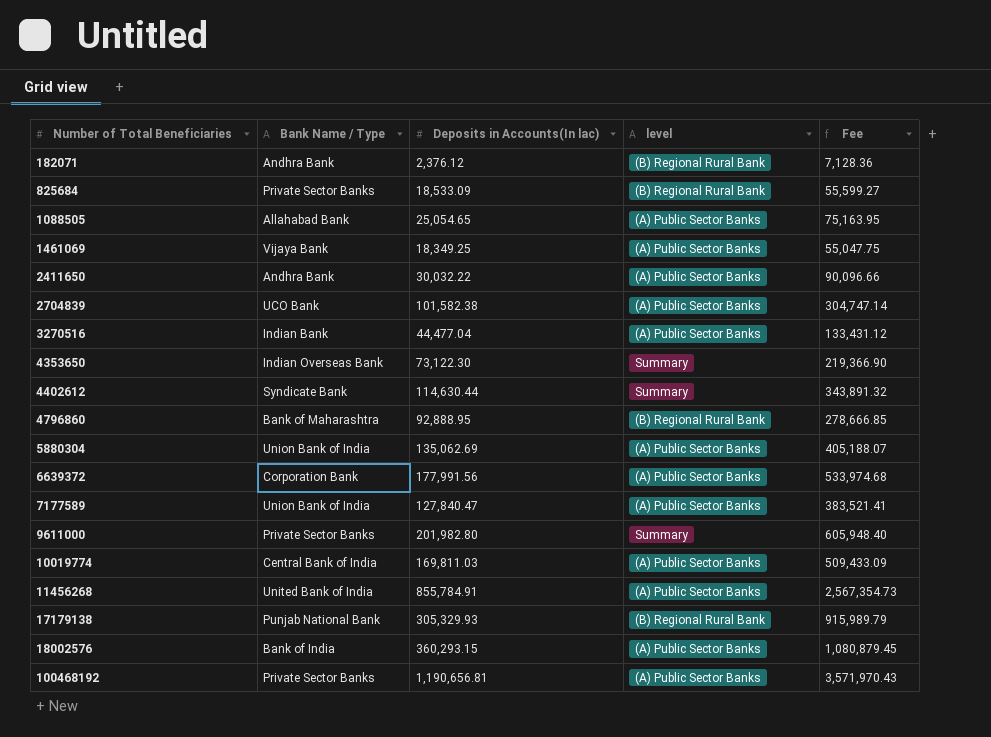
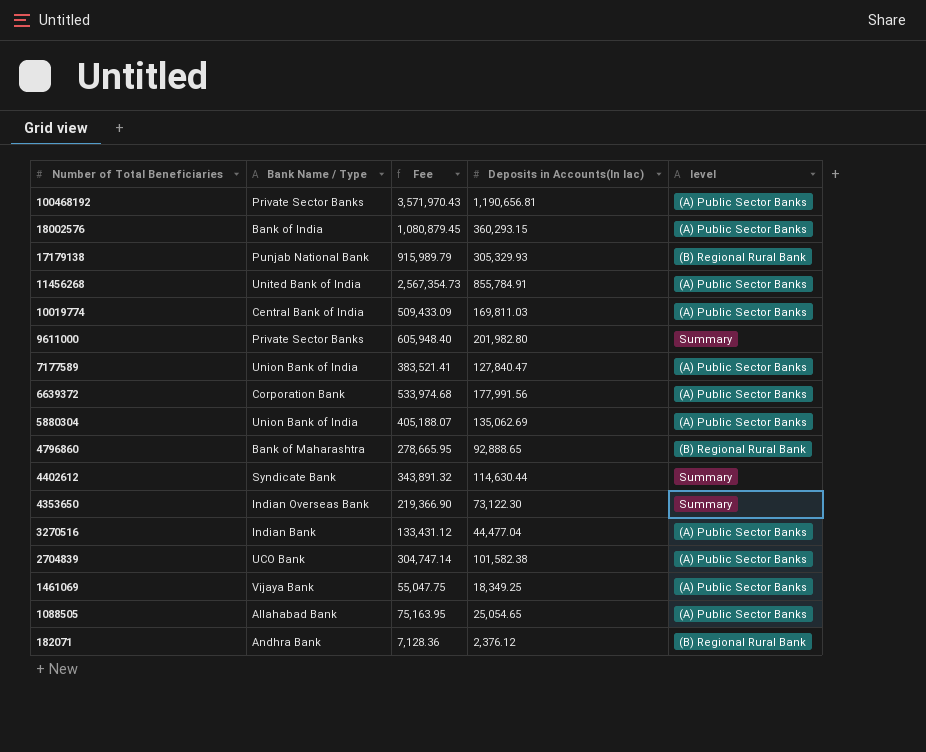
row order: Number of Total Beneficiaries ascending -> Number of Total Beneficiaries descending
column Fee | position: 5 -> 3
row 825684: Private Sector Banks | 18,533.09 | (B) Regional Rural Bank | 55,599.27 -> none
row 2411650: Andhra Bank | 30,032.22 | (A) Public Sector Banks | 90,096.66 -> none
4796860 | Fee: 278,666.85 -> 278,665.95
4796860 | Deposits in Accounts(In lac): 92,888.95 -> 92,888.65

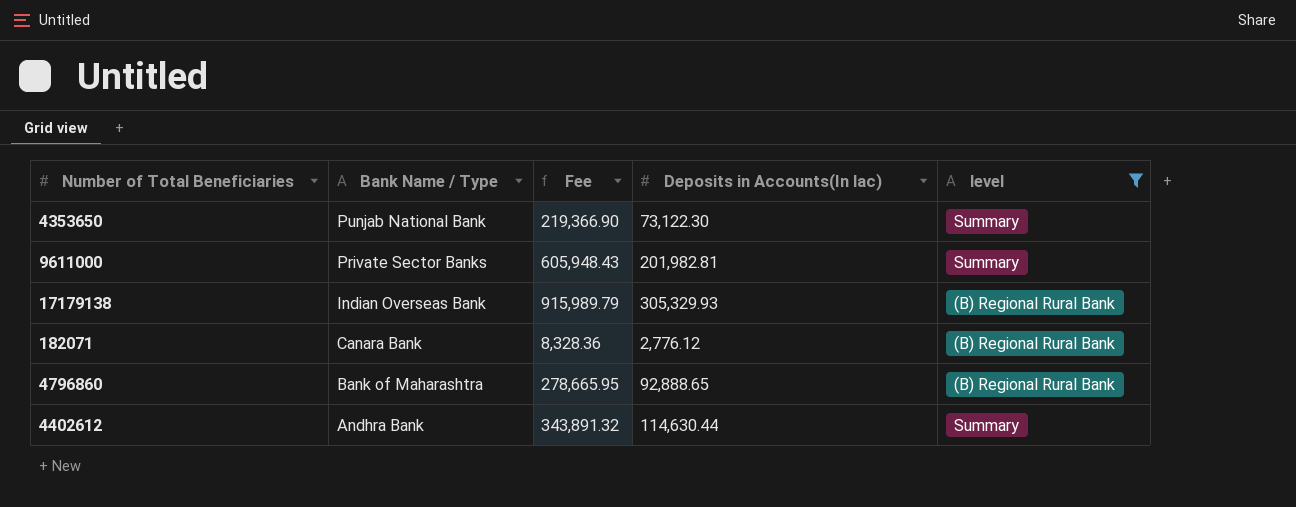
filter: none -> level != (A) Public Sector Banks
row order: Number of Total Beneficiaries descending -> Bank Name / Type descending
4353650 | Bank Name / Type: Indian Overseas Bank -> Punjab National Bank
9611000 | Fee: 605,948.40 -> 605,948.43
9611000 | Deposits in Accounts(In lac): 201,982.80 -> 201,982.81
17179138 | Bank Name / Type: Punjab National Bank -> Indian Overseas Bank
182071 | Bank Name / Type: Andhra Bank -> Canara Bank
182071 | Fee: 7,128.36 -> 8,328.36
182071 | Deposits in Accounts(In lac): 2,376.12 -> 2,776.12
4402612 | Bank Name / Type: Syndicate Bank -> Andhra Bank

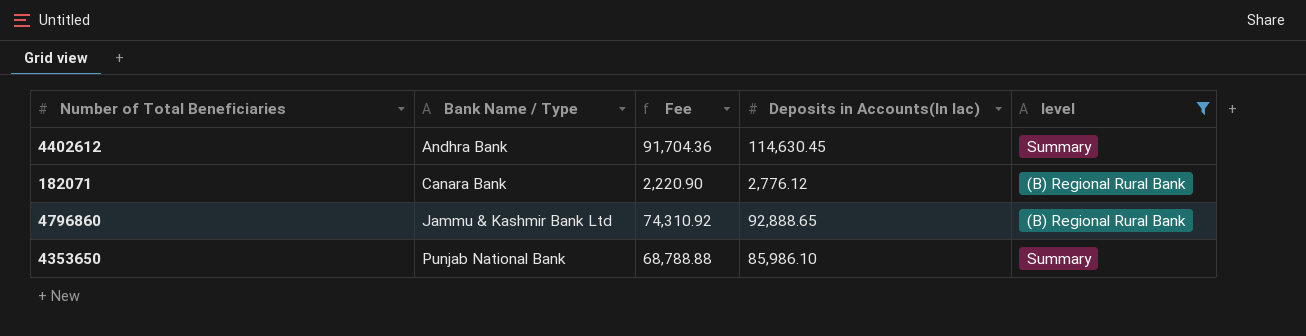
row order: Bank Name / Type descending -> Bank Name / Type ascending
column Fee | formula: [Deposits in Accounts(In lac)] * 3 -> [Deposits in Accounts(In lac)] * 0.8
row 9611000: Private Sector Banks | 605,948.43 | 201,982.81 | Summary -> none
row 17179138: Indian Overseas Bank | 915,989.79 | 305,329.93 | (B) Regional Rural Bank -> none
4402612 | Deposits in Accounts(In lac): 114,630.44 -> 114,630.45
4796860 | Bank Name / Type: Bank of Maharashtra -> Jammu & Kashmir Bank Ltd
4353650 | Deposits in Accounts(In lac): 73,122.30 -> 85,986.10

